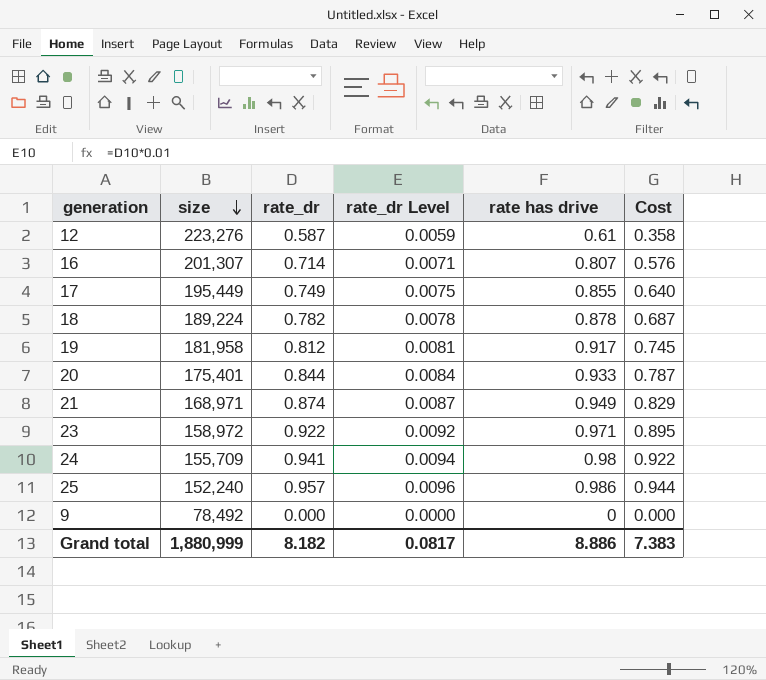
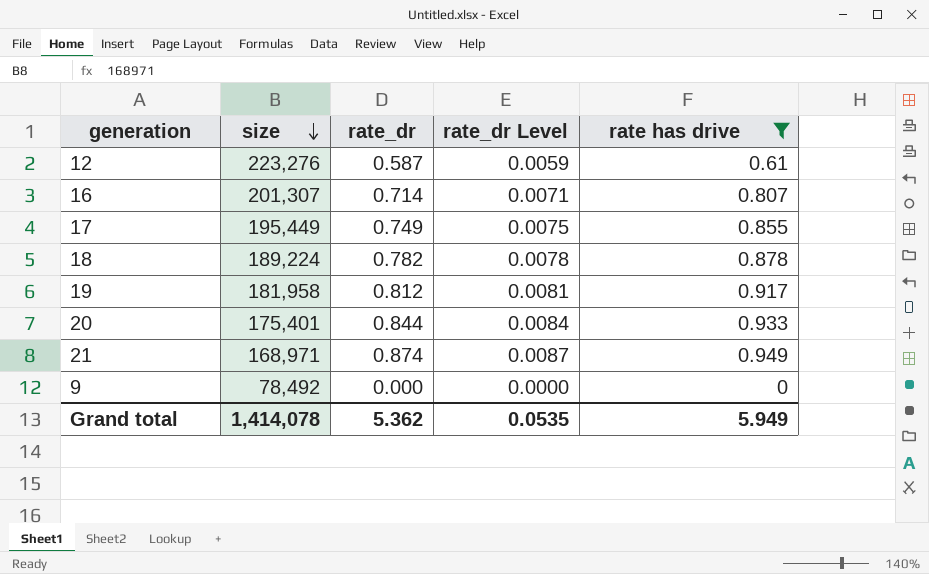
filter: none -> rate has drive <= 0.949
column Cost | formula: [rate_dr] * [rate has drive] -> none
Grand total | size: 1,880,999 -> 1,414,078
Grand total | rate_dr: 8.182 -> 5.362
Grand total | rate_dr Level: 0.0817 -> 0.0535
Grand total | rate has drive: 8.886 -> 5.949

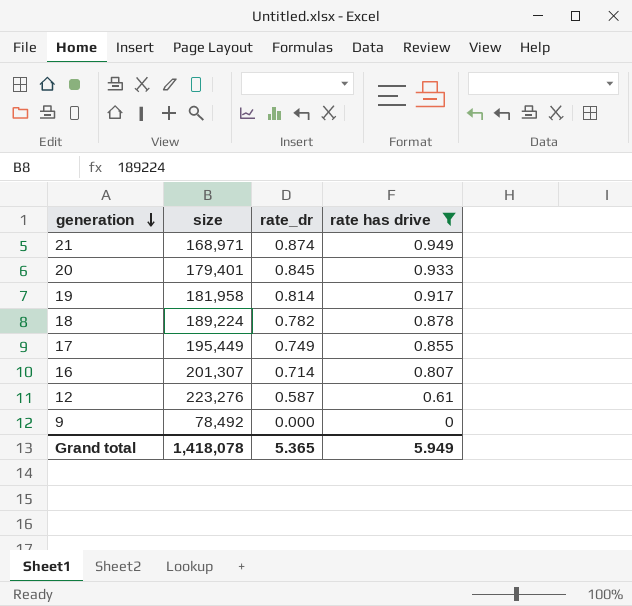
row order: size descending -> generation descending
column rate_dr Level | formula: [rate_dr] * 0.01 -> none
20 | size: 175,401 -> 179,401
20 | rate_dr: 0.844 -> 0.845
19 | rate_dr: 0.812 -> 0.814
Grand total | size: 1,414,078 -> 1,418,078
Grand total | rate_dr: 5.362 -> 5.365

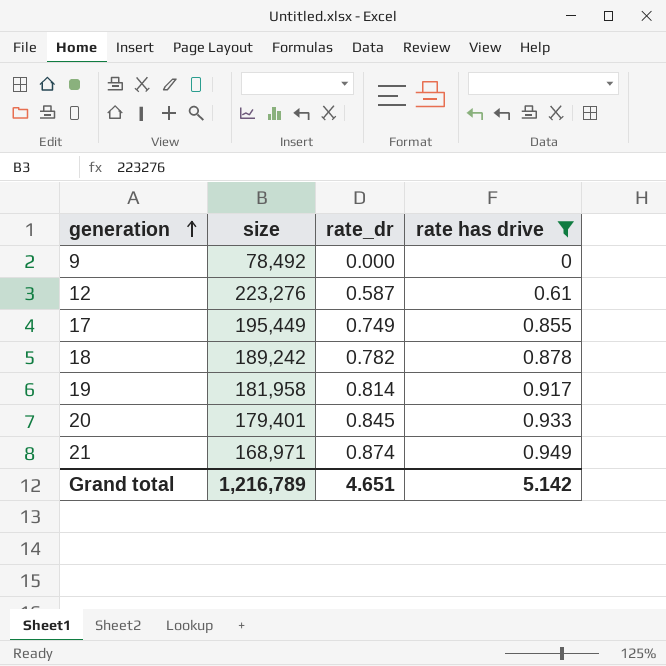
row order: generation descending -> generation ascending
row 16: 201,307 | 0.714 | 0.807 -> none
18 | size: 189,224 -> 189,242
Grand total | size: 1,418,078 -> 1,216,789
Grand total | rate_dr: 5.365 -> 4.651
Grand total | rate has drive: 5.949 -> 5.142

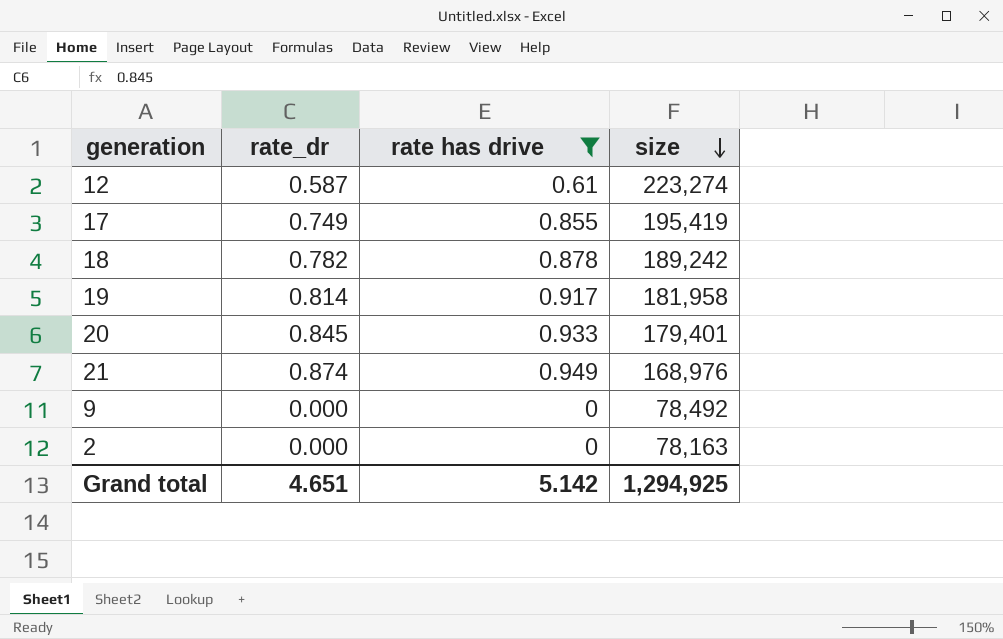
row order: generation ascending -> size descending
column size | position: 2 -> 4
12 | size: 223,276 -> 223,274
17 | size: 195,449 -> 195,419
21 | size: 168,971 -> 168,976
row 2: none -> 0.000 | 0 | 78,163
Grand total | size: 1,216,789 -> 1,294,925

